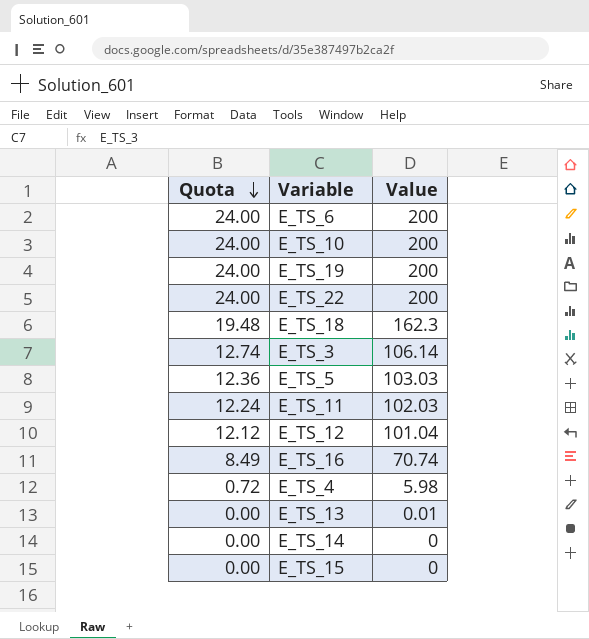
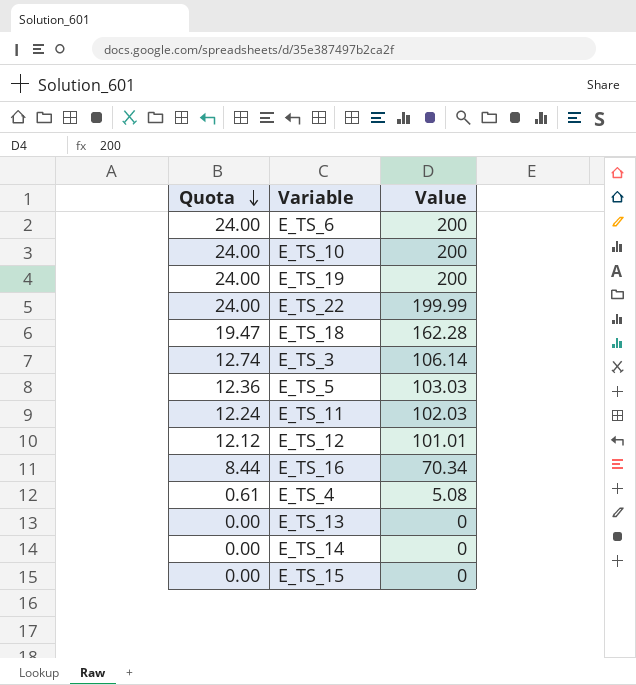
E_TS_22 | Value: 200 -> 199.99
E_TS_18 | Quota: 19.48 -> 19.47
E_TS_18 | Value: 162.3 -> 162.28
E_TS_12 | Value: 101.04 -> 101.01
E_TS_16 | Quota: 8.49 -> 8.44
E_TS_16 | Value: 70.74 -> 70.34
E_TS_4 | Quota: 0.72 -> 0.61
E_TS_4 | Value: 5.98 -> 5.08
E_TS_13 | Value: 0.01 -> 0

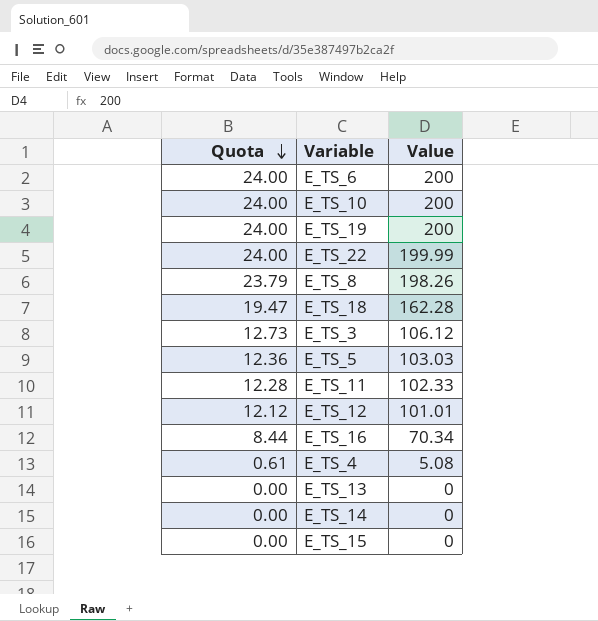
row E_TS_8: none -> 23.79 | 198.26
E_TS_3 | Quota: 12.74 -> 12.73
E_TS_3 | Value: 106.14 -> 106.12
E_TS_11 | Quota: 12.24 -> 12.28
E_TS_11 | Value: 102.03 -> 102.33

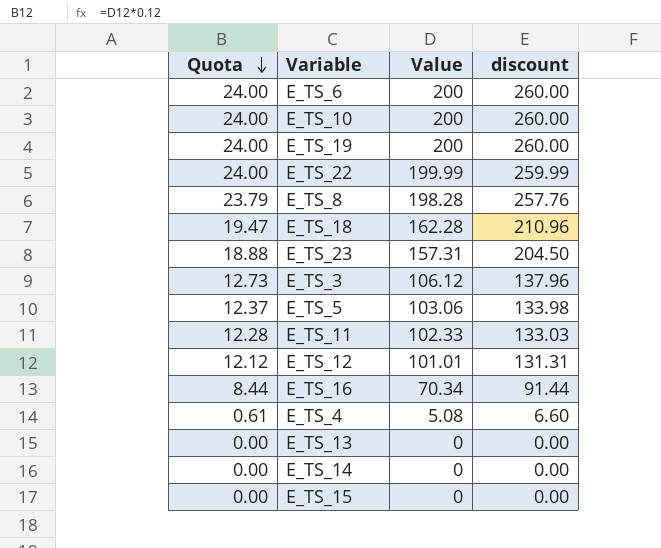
column discount | formula: none -> [Value] * 1.3
E_TS_8 | Value: 198.26 -> 198.28
row E_TS_23: none -> 18.88 | 157.31 | 204.50
E_TS_5 | Quota: 12.36 -> 12.37
E_TS_5 | Value: 103.03 -> 103.06

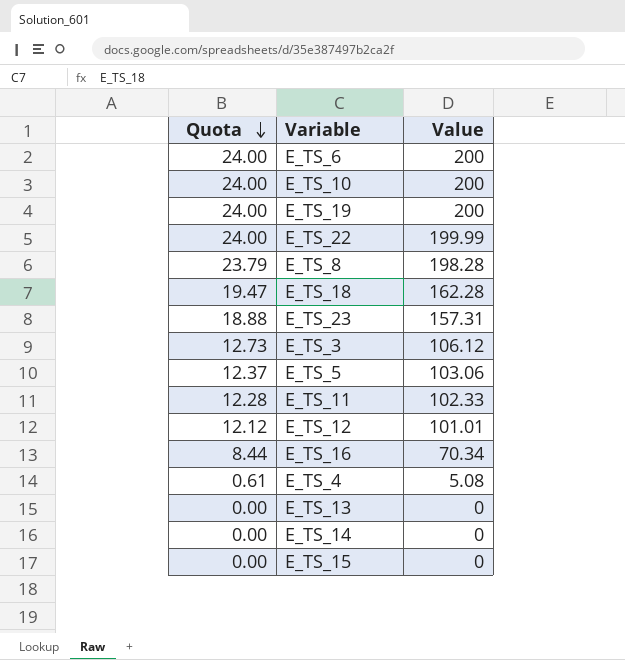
column discount | formula: [Value] * 1.3 -> none

